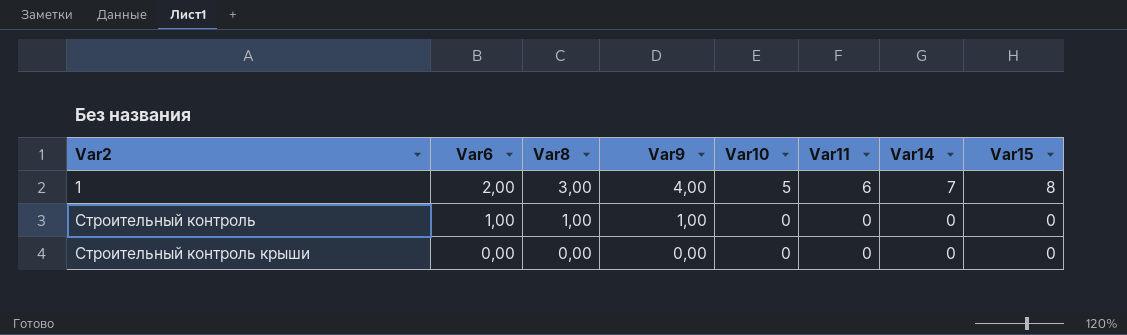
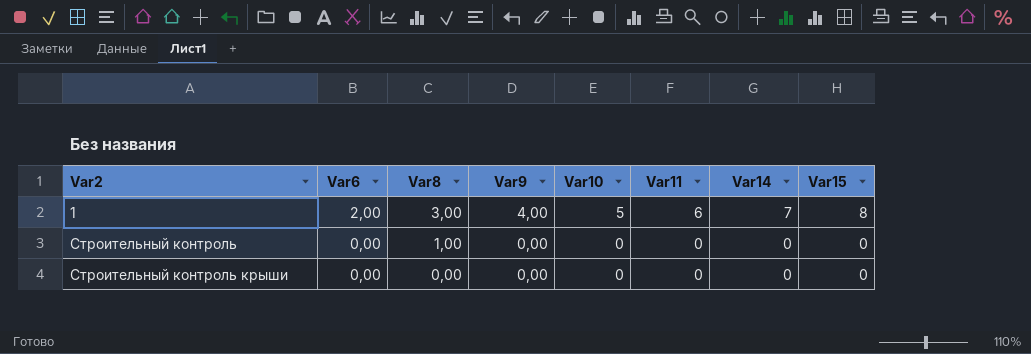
Строительный контроль | Var6: 1,00 -> 0,00
Строительный контроль | Var9: 1,00 -> 0,00

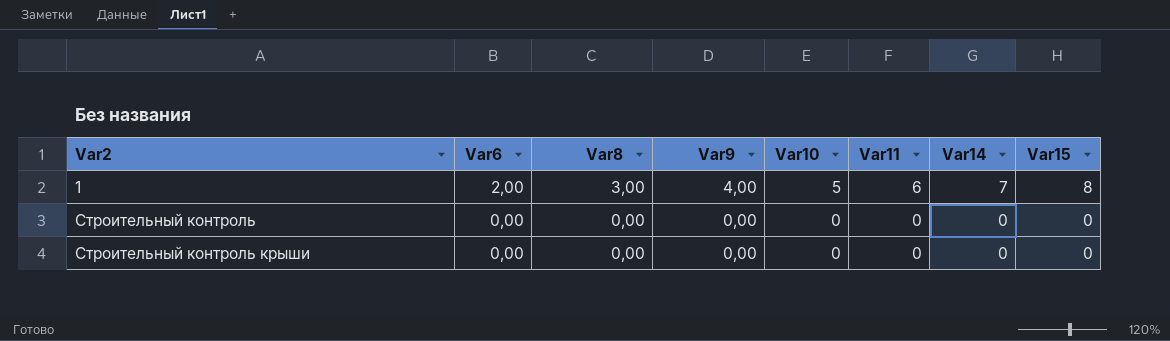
Строительный контроль | Var8: 1,00 -> 0,00

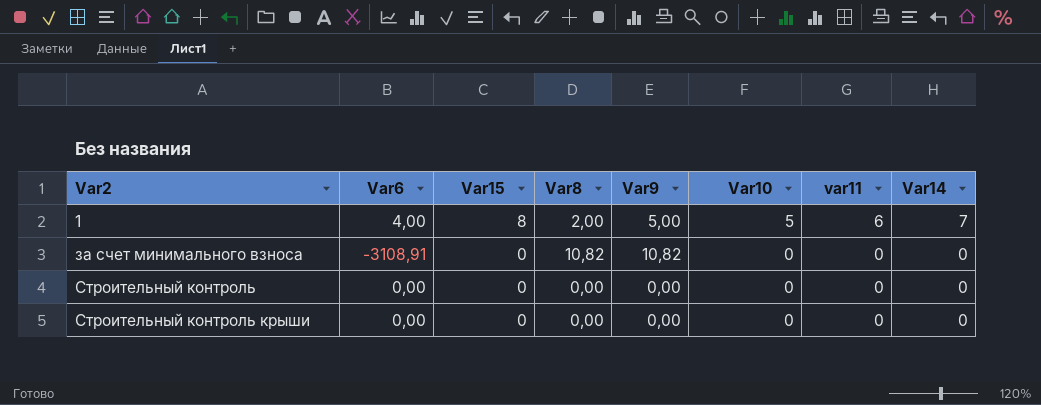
column Var15 | position: 8 -> 3
column name: Var11 -> var11
1 | Var6: 2,00 -> 4,00
1 | Var8: 3,00 -> 2,00
1 | Var9: 4,00 -> 5,00
row за счет минимального взноса: none -> -3108,91 | 0 | 10,82 | 10,82 | 0 | 0 | 0

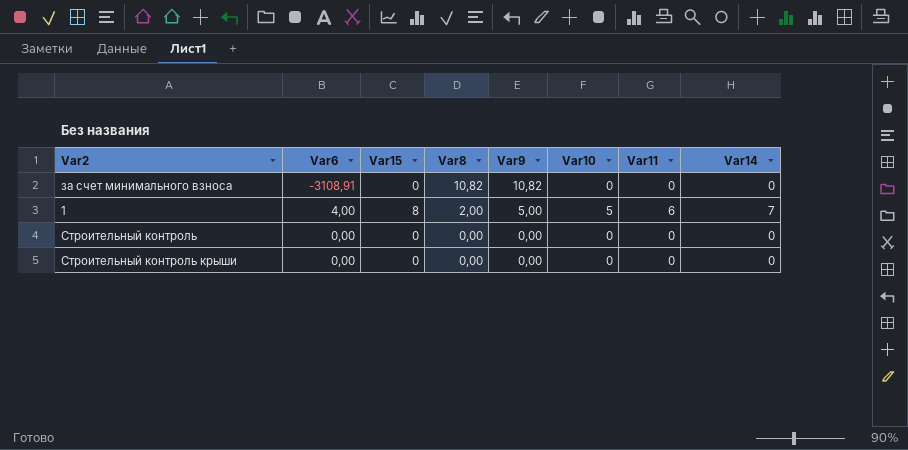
row order: Var2 ascending -> Var8 descending
column name: var11 -> Var11

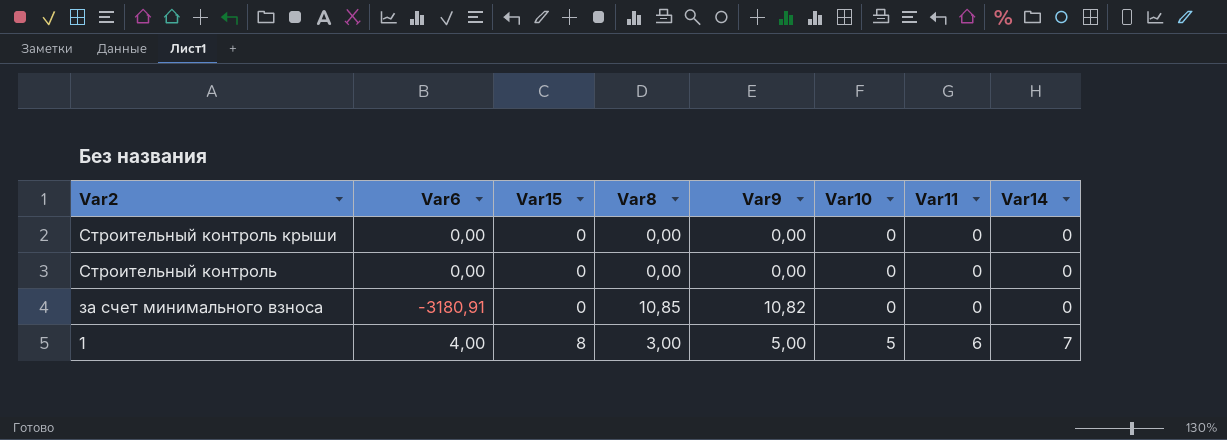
row order: Var8 descending -> Var2 descending
за счет минимального взноса | Var6: -3108,91 -> -3180,91
за счет минимального взноса | Var8: 10,82 -> 10,85
1 | Var8: 2,00 -> 3,00

